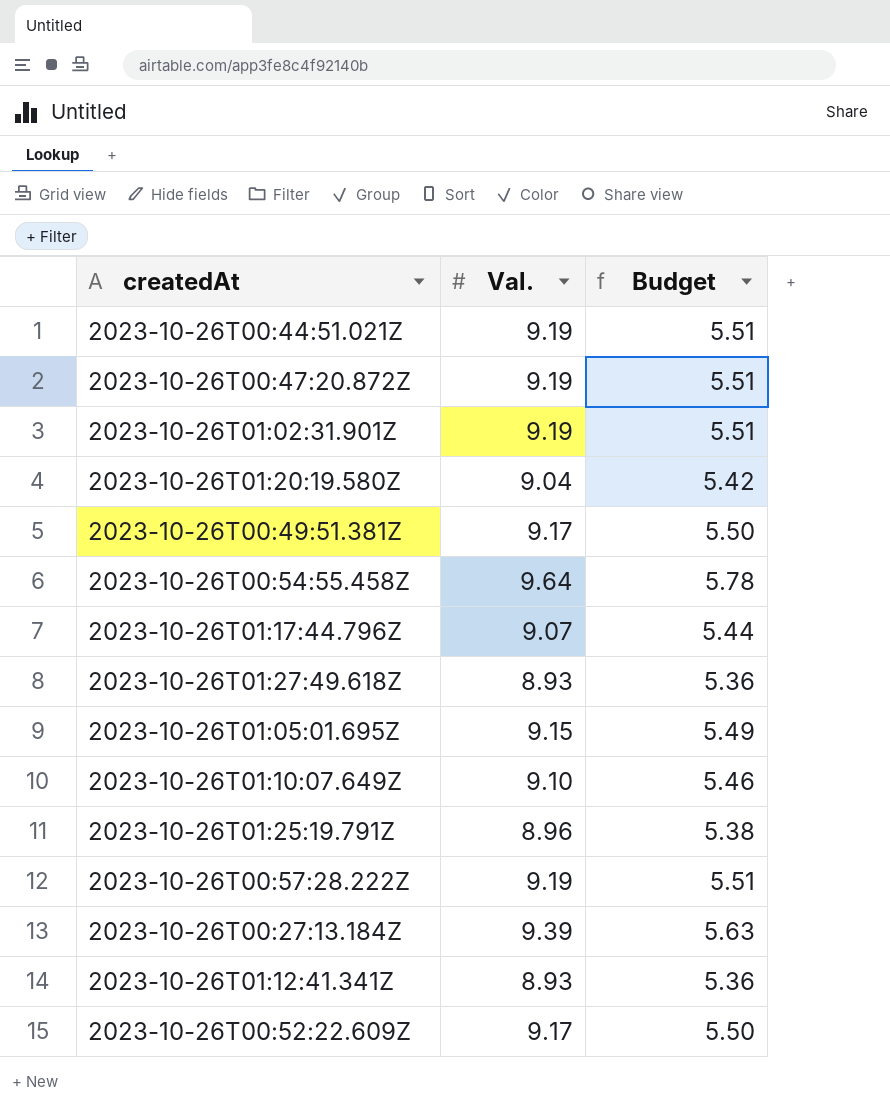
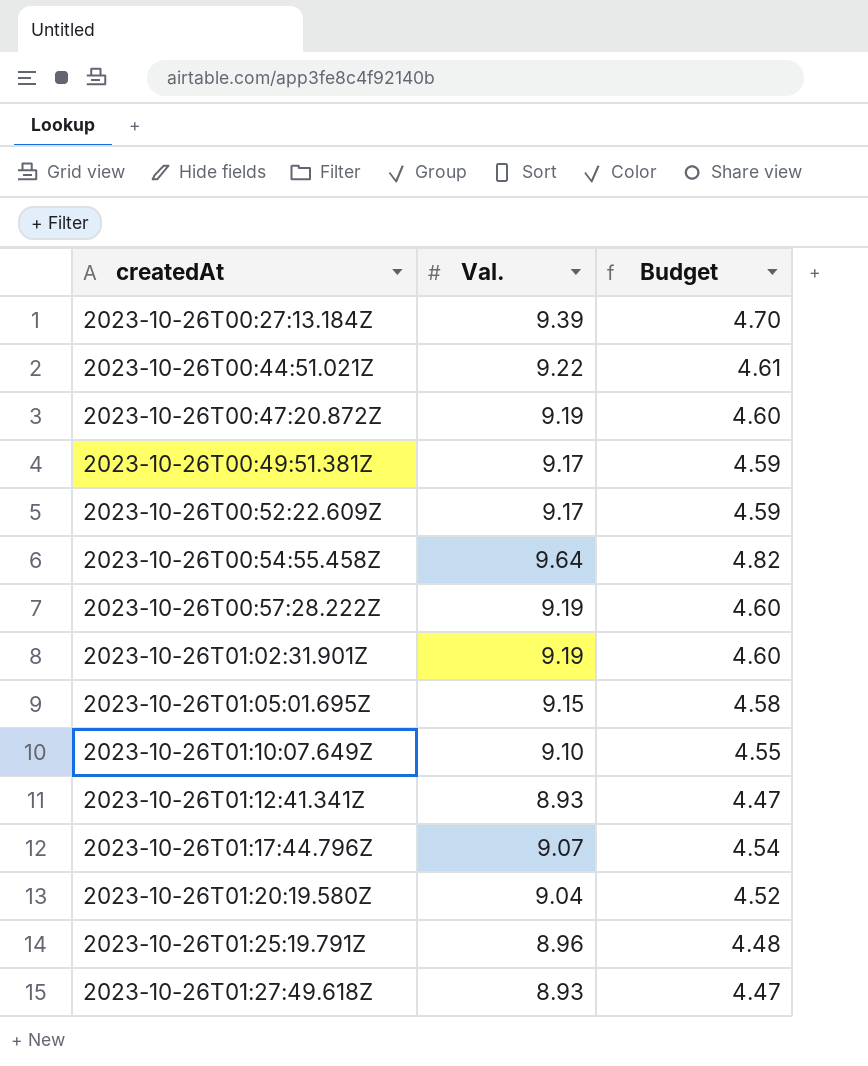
row order: none -> createdAt ascending
column Budget | formula: [Val.] * 0.6 -> [Val.] * 0.5
2023-10-26T00:44:51.021Z | Val.: 9.19 -> 9.22

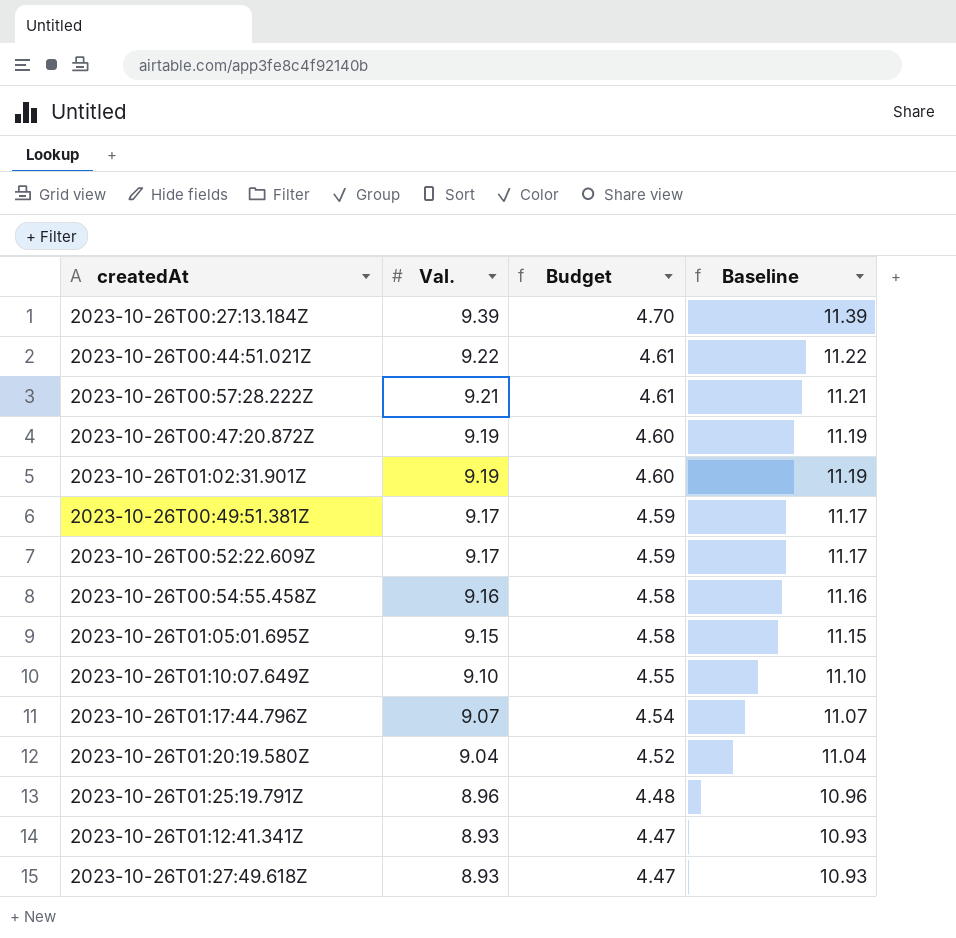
row order: createdAt ascending -> Val. descending
column Baseline | formula: none -> [Val.] + 2
2023-10-26T00:57:28.222Z | Val.: 9.19 -> 9.21
2023-10-26T00:57:28.222Z | Budget: 4.60 -> 4.61
2023-10-26T00:54:55.458Z | Val.: 9.64 -> 9.16
2023-10-26T00:54:55.458Z | Budget: 4.82 -> 4.58

